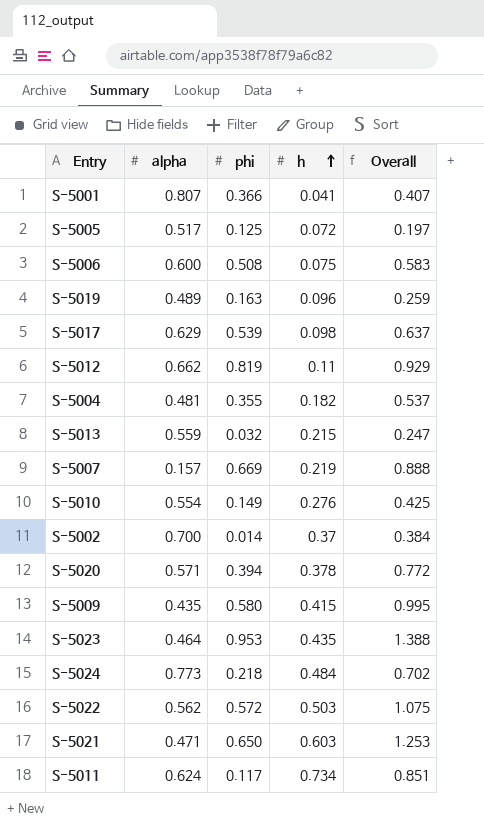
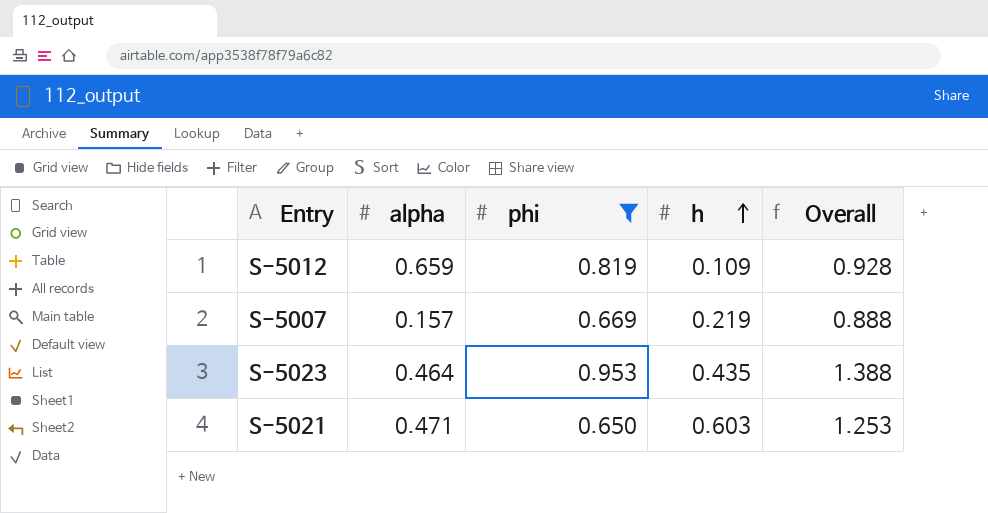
filter: none -> phi >= 0.650
S-5012 | alpha: 0.662 -> 0.659
S-5012 | h: 0.11 -> 0.109
S-5012 | Overall: 0.929 -> 0.928

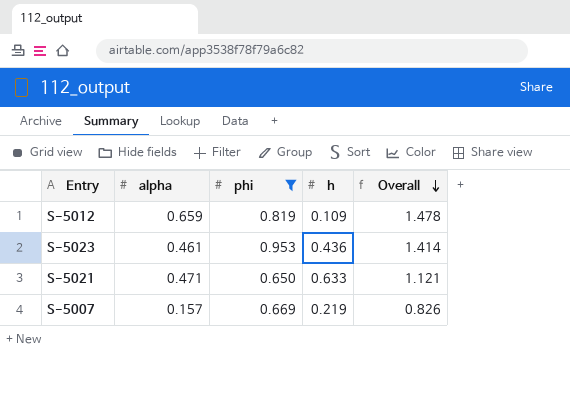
row order: h ascending -> Overall descending
column Overall | formula: [phi] + [h] -> [alpha] + [phi]
S-5023 | alpha: 0.464 -> 0.461
S-5023 | h: 0.435 -> 0.436
S-5021 | h: 0.603 -> 0.633

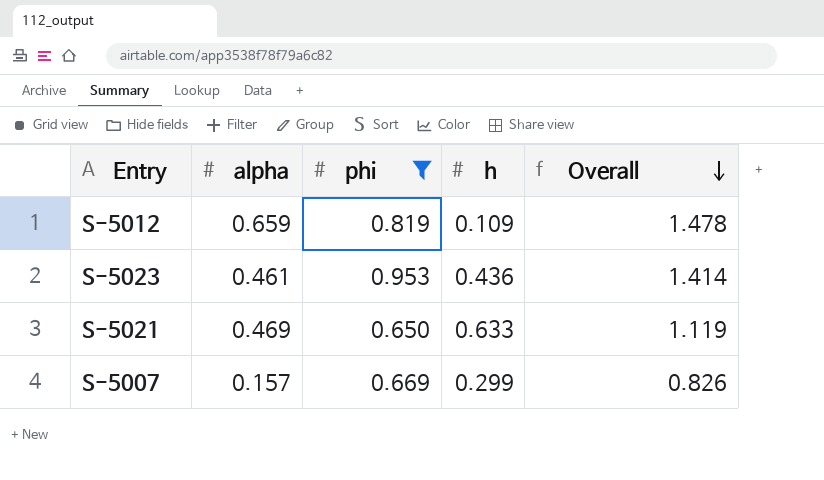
S-5021 | alpha: 0.471 -> 0.469
S-5021 | Overall: 1.121 -> 1.119
S-5007 | h: 0.219 -> 0.299

